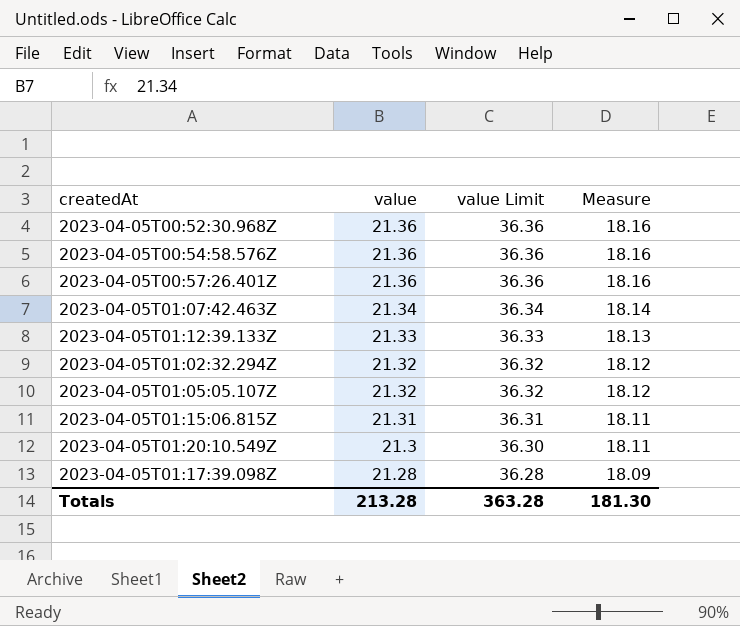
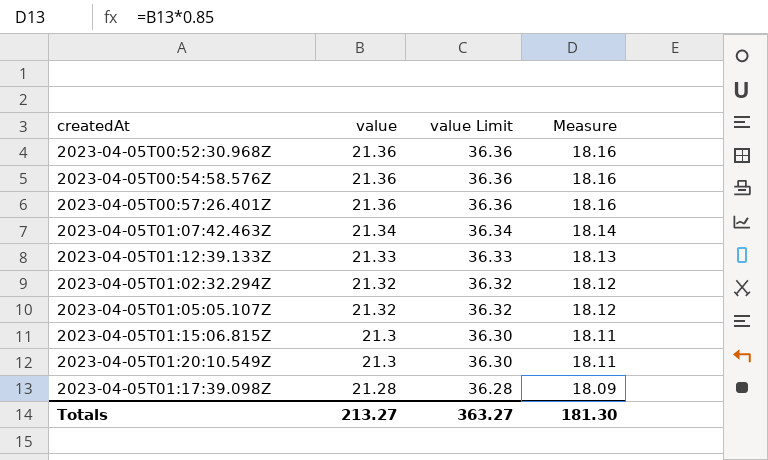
2023-04-05T01:15:06.815Z | value: 21.31 -> 21.3
2023-04-05T01:15:06.815Z | value Limit: 36.31 -> 36.30
Totals | value: 213.28 -> 213.27
Totals | value Limit: 363.28 -> 363.27

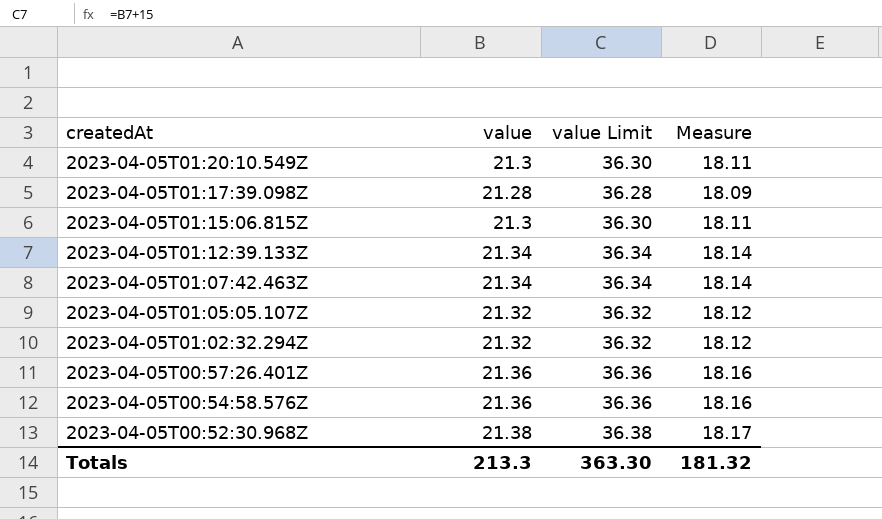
row order: value descending -> createdAt descending
2023-04-05T01:12:39.133Z | value: 21.33 -> 21.34
2023-04-05T01:12:39.133Z | value Limit: 36.33 -> 36.34
2023-04-05T01:12:39.133Z | Measure: 18.13 -> 18.14
2023-04-05T00:52:30.968Z | value: 21.36 -> 21.38
2023-04-05T00:52:30.968Z | value Limit: 36.36 -> 36.38
2023-04-05T00:52:30.968Z | Measure: 18.16 -> 18.17
Totals | value: 213.27 -> 213.3
Totals | value Limit: 363.27 -> 363.30
Totals | Measure: 181.30 -> 181.32

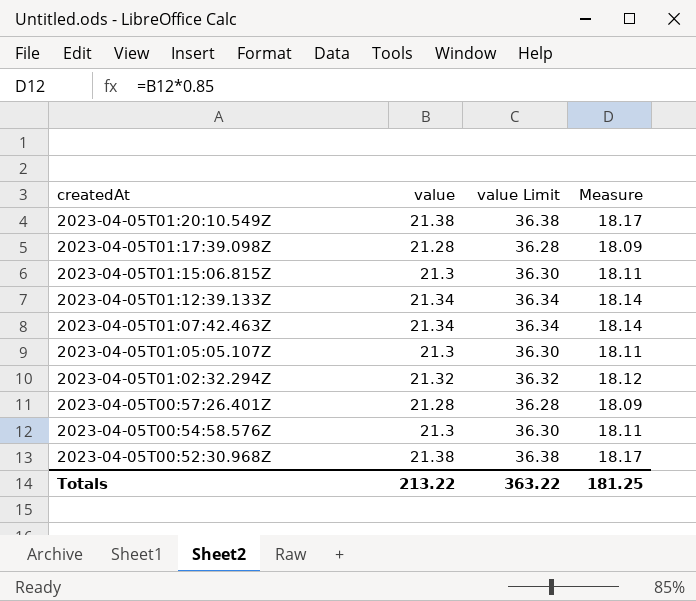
2023-04-05T01:20:10.549Z | value: 21.3 -> 21.38
2023-04-05T01:20:10.549Z | value Limit: 36.30 -> 36.38
2023-04-05T01:20:10.549Z | Measure: 18.11 -> 18.17
2023-04-05T01:05:05.107Z | value: 21.32 -> 21.3
2023-04-05T01:05:05.107Z | value Limit: 36.32 -> 36.30
2023-04-05T01:05:05.107Z | Measure: 18.12 -> 18.11
2023-04-05T00:57:26.401Z | value: 21.36 -> 21.28
2023-04-05T00:57:26.401Z | value Limit: 36.36 -> 36.28
2023-04-05T00:57:26.401Z | Measure: 18.16 -> 18.09
2023-04-05T00:54:58.576Z | value: 21.36 -> 21.3
2023-04-05T00:54:58.576Z | value Limit: 36.36 -> 36.30
2023-04-05T00:54:58.576Z | Measure: 18.16 -> 18.11
Totals | value: 213.3 -> 213.22
Totals | value Limit: 363.30 -> 363.22
Totals | Measure: 181.32 -> 181.25

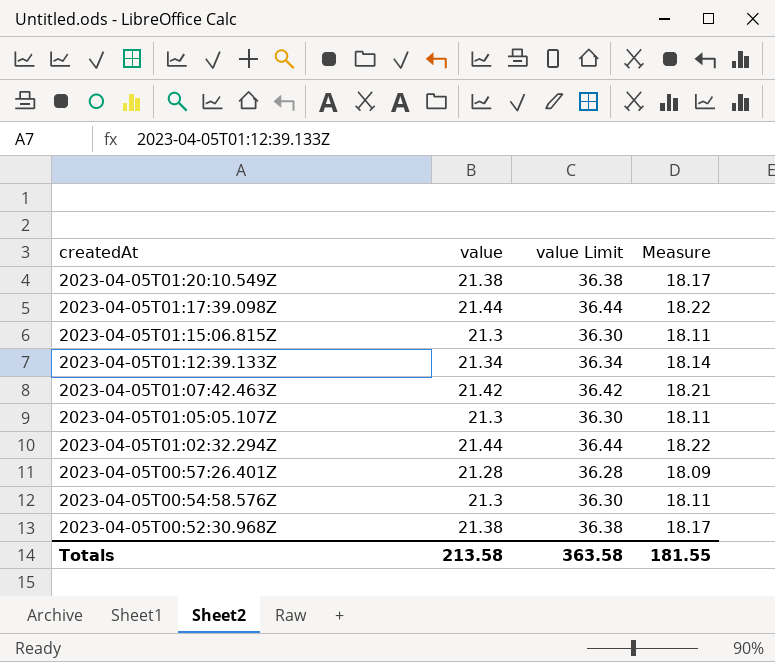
2023-04-05T01:17:39.098Z | value: 21.28 -> 21.44
2023-04-05T01:17:39.098Z | value Limit: 36.28 -> 36.44
2023-04-05T01:17:39.098Z | Measure: 18.09 -> 18.22
2023-04-05T01:07:42.463Z | value: 21.34 -> 21.42
2023-04-05T01:07:42.463Z | value Limit: 36.34 -> 36.42
2023-04-05T01:07:42.463Z | Measure: 18.14 -> 18.21
2023-04-05T01:02:32.294Z | value: 21.32 -> 21.44
2023-04-05T01:02:32.294Z | value Limit: 36.32 -> 36.44
2023-04-05T01:02:32.294Z | Measure: 18.12 -> 18.22
Totals | value: 213.22 -> 213.58
Totals | value Limit: 363.22 -> 363.58
Totals | Measure: 181.25 -> 181.55

